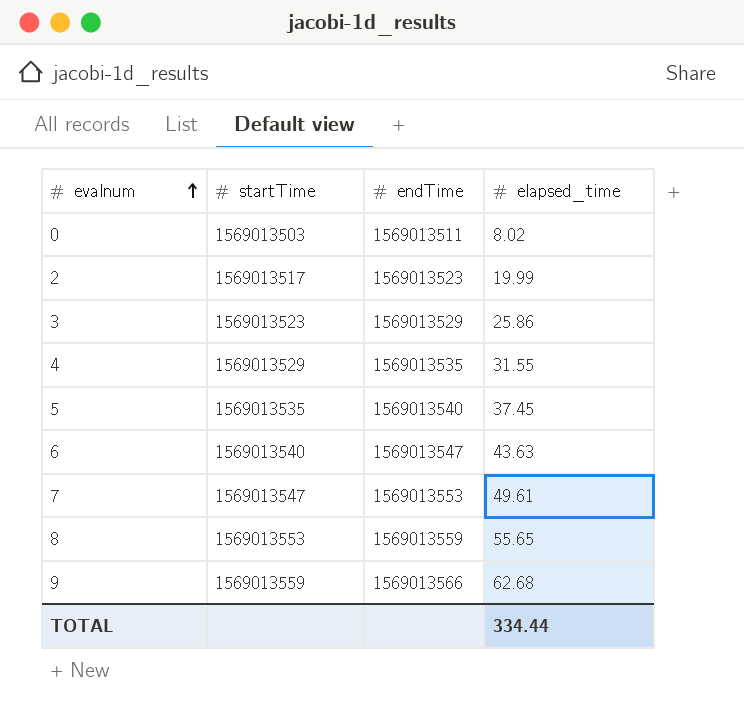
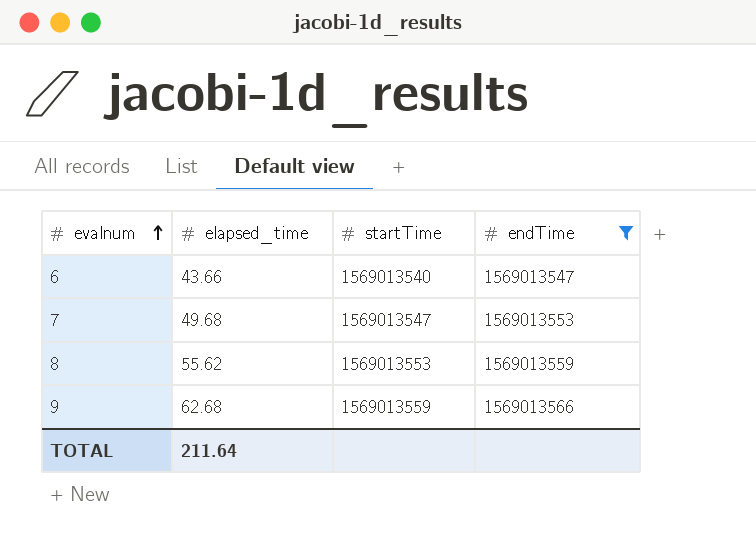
filter: none -> endTime >= 1569013547
column elapsed_time | position: 4 -> 2
6 | elapsed_time: 43.63 -> 43.66
7 | elapsed_time: 49.61 -> 49.68
8 | elapsed_time: 55.65 -> 55.62
TOTAL | elapsed_time: 334.44 -> 211.64

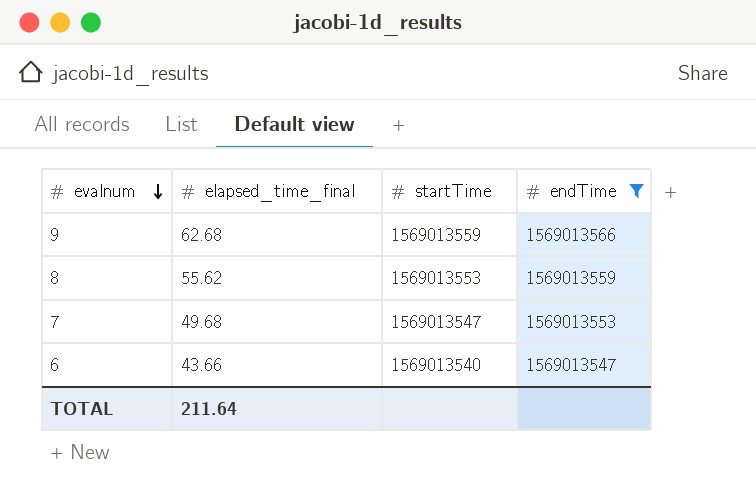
row order: evalnum ascending -> evalnum descending
column name: elapsed_time -> elapsed_time_final

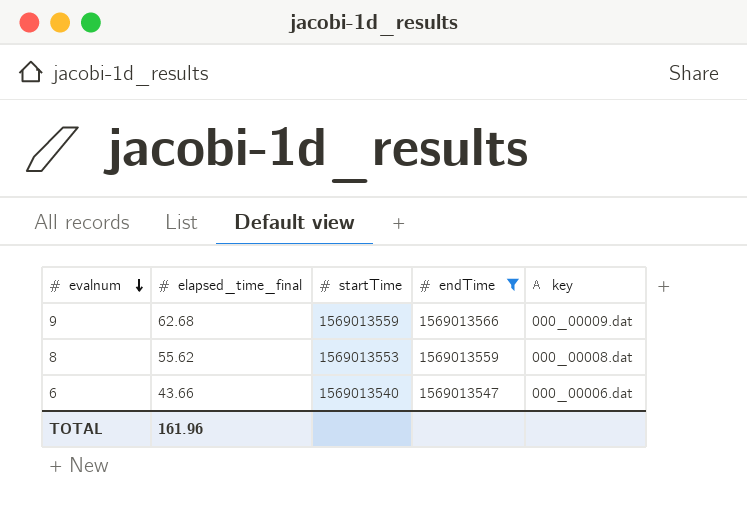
column key | position: none -> 5
row 7: 49.68 | 1569013547 | 1569013553 -> none
TOTAL | elapsed_time_final: 211.64 -> 161.96

